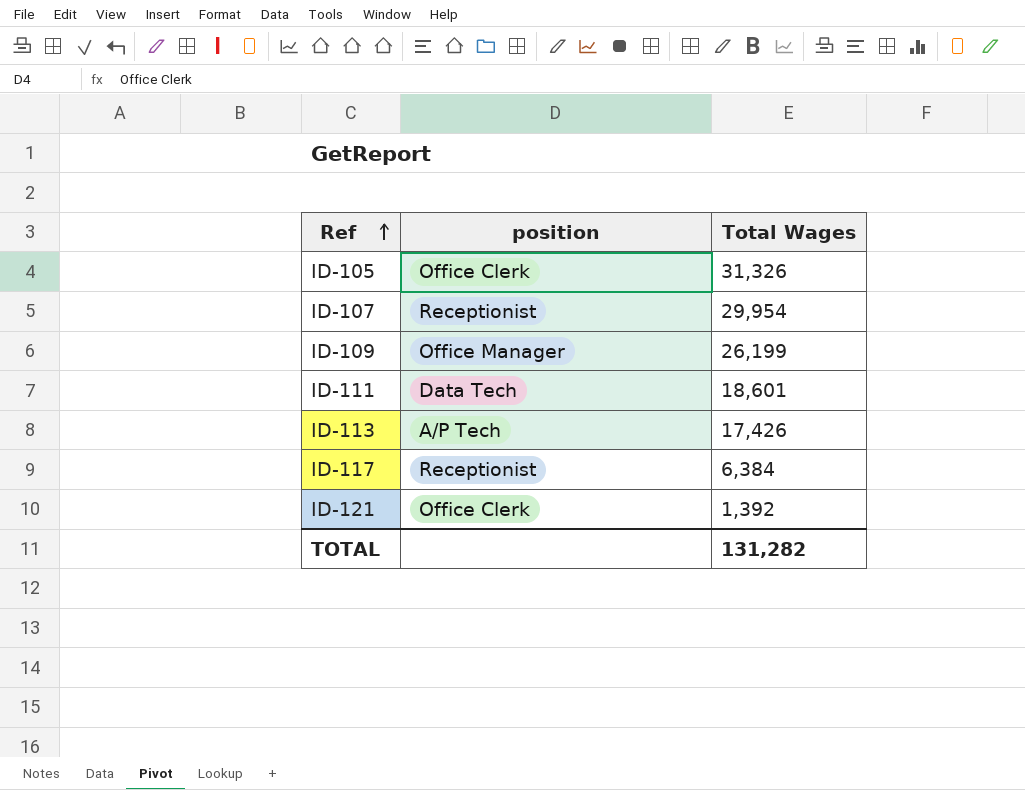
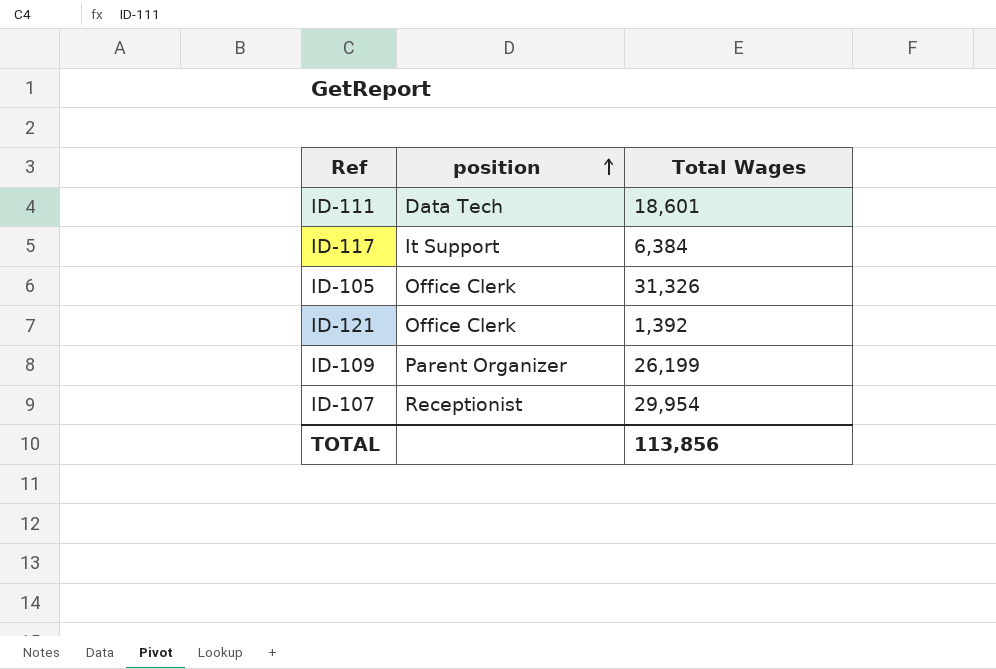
row order: Ref ascending -> position ascending
row ID-113: A/P Tech | 17,426 -> none
ID-117 | position: Receptionist -> It Support
ID-109 | position: Office Manager -> Parent Organizer
TOTAL | Total Wages: 131,282 -> 113,856

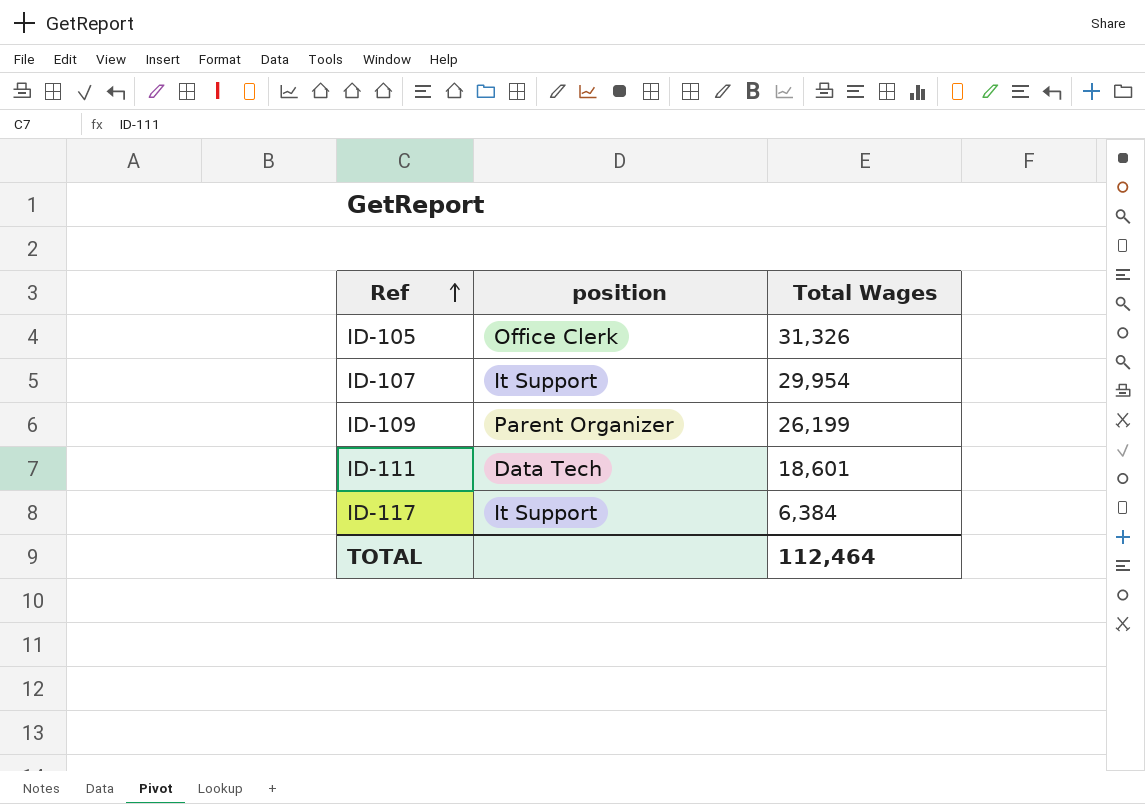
row order: position ascending -> Ref ascending
row ID-121: Office Clerk | 1,392 -> none
ID-107 | position: Receptionist -> It Support
TOTAL | Total Wages: 113,856 -> 112,464

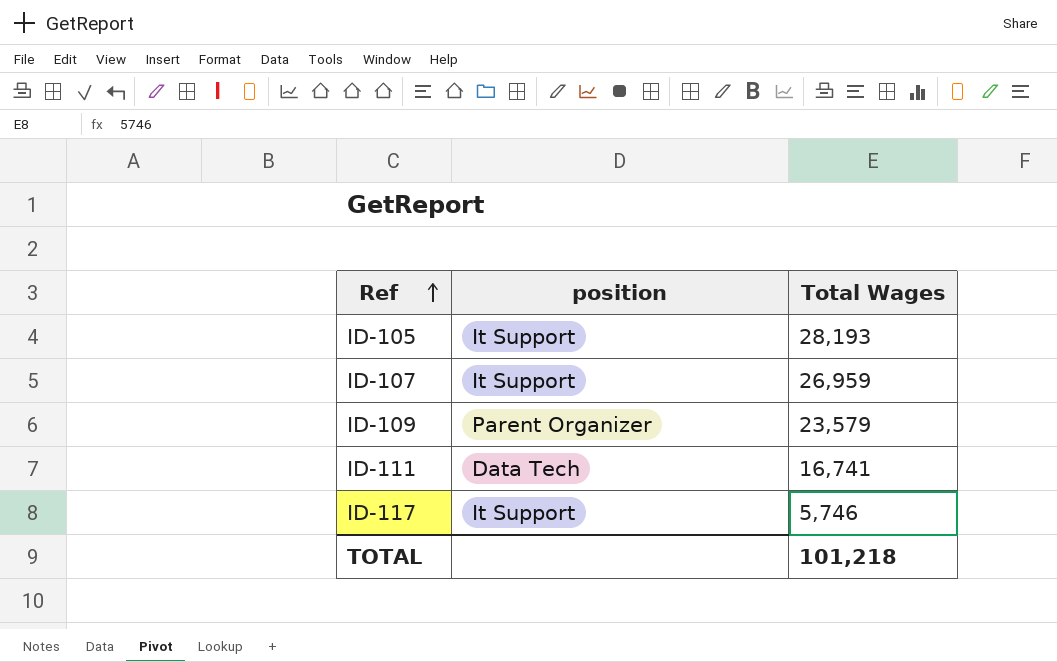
ID-105 | position: Office Clerk -> It Support
ID-105 | Total Wages: 31,326 -> 28,193
ID-107 | Total Wages: 29,954 -> 26,959
ID-109 | Total Wages: 26,199 -> 23,579
ID-111 | Total Wages: 18,601 -> 16,741
ID-117 | Total Wages: 6,384 -> 5,746
TOTAL | Total Wages: 112,464 -> 101,218

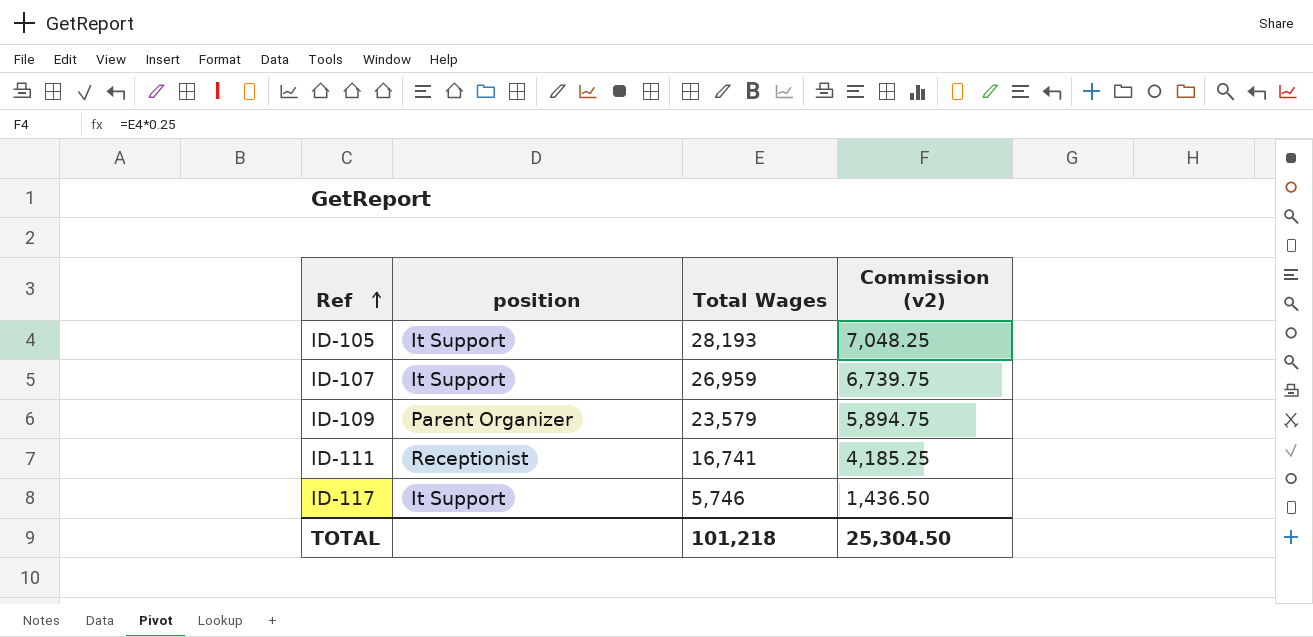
column Commission (v2) | formula: none -> [Total Wages] * 0.25
ID-111 | position: Data Tech -> Receptionist

